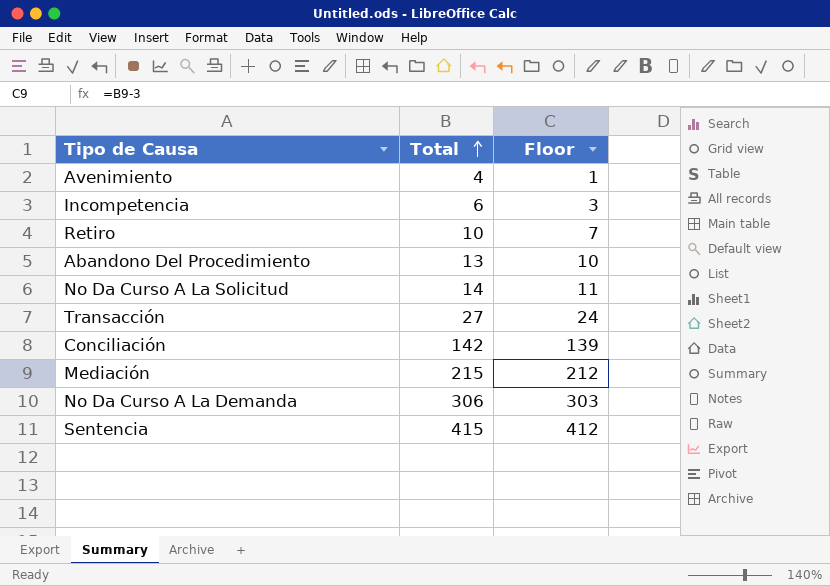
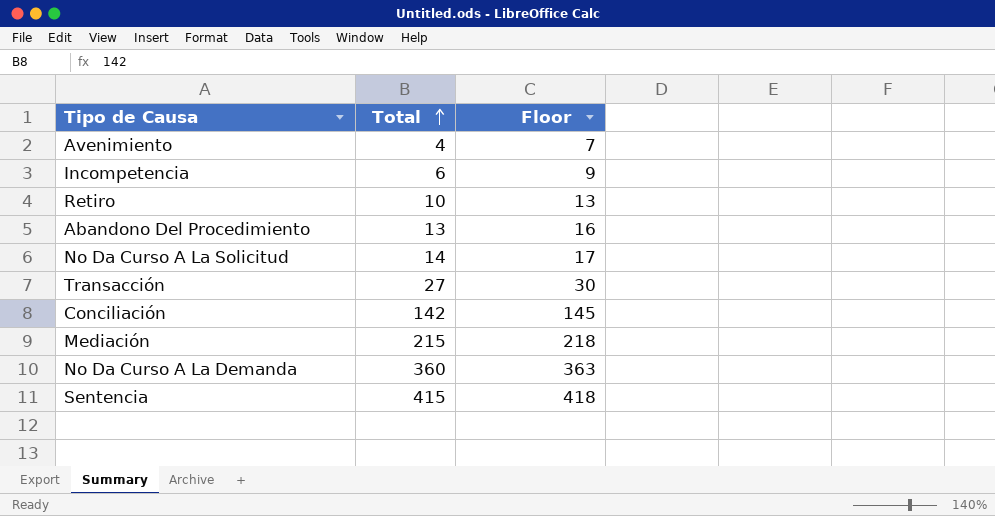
column Floor | formula: [Total] - 3 -> [Total] + 3
No Da Curso A La Demanda | Total: 306 -> 360

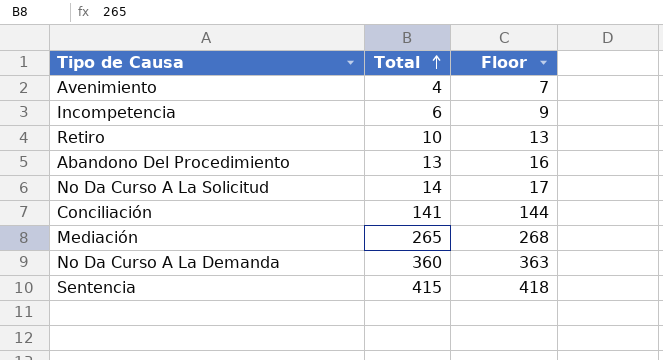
row Transacción: 27 | 30 -> none
Conciliación | Total: 142 -> 141
Conciliación | Floor: 145 -> 144
Mediación | Total: 215 -> 265
Mediación | Floor: 218 -> 268

